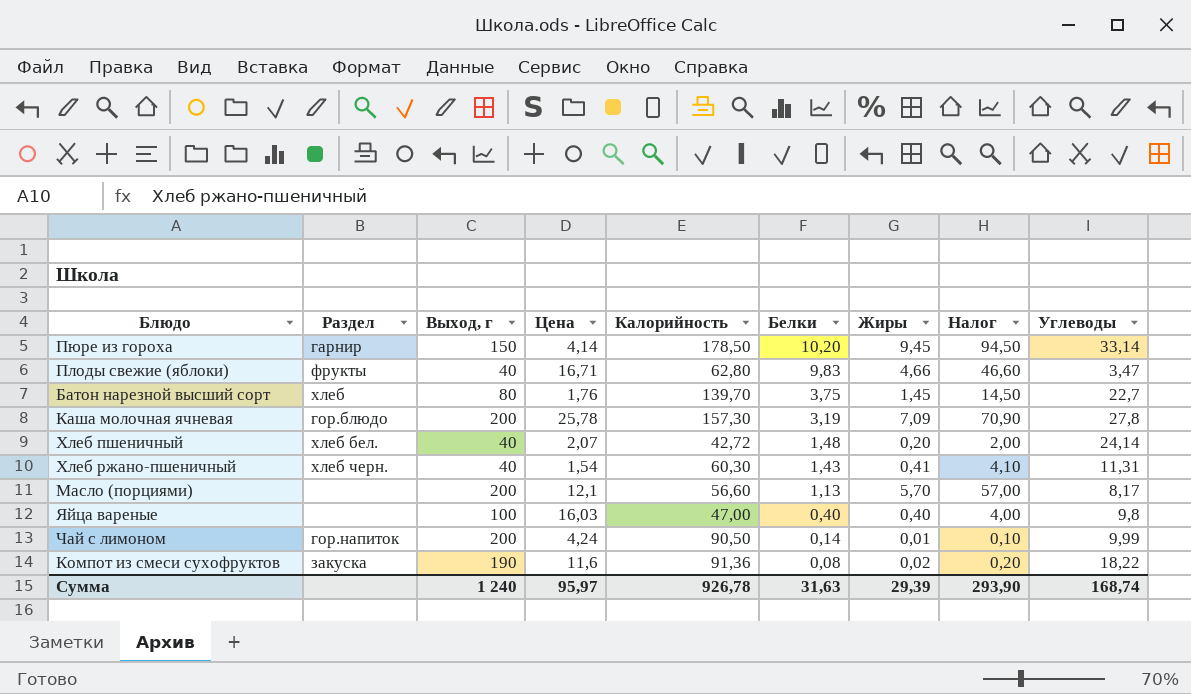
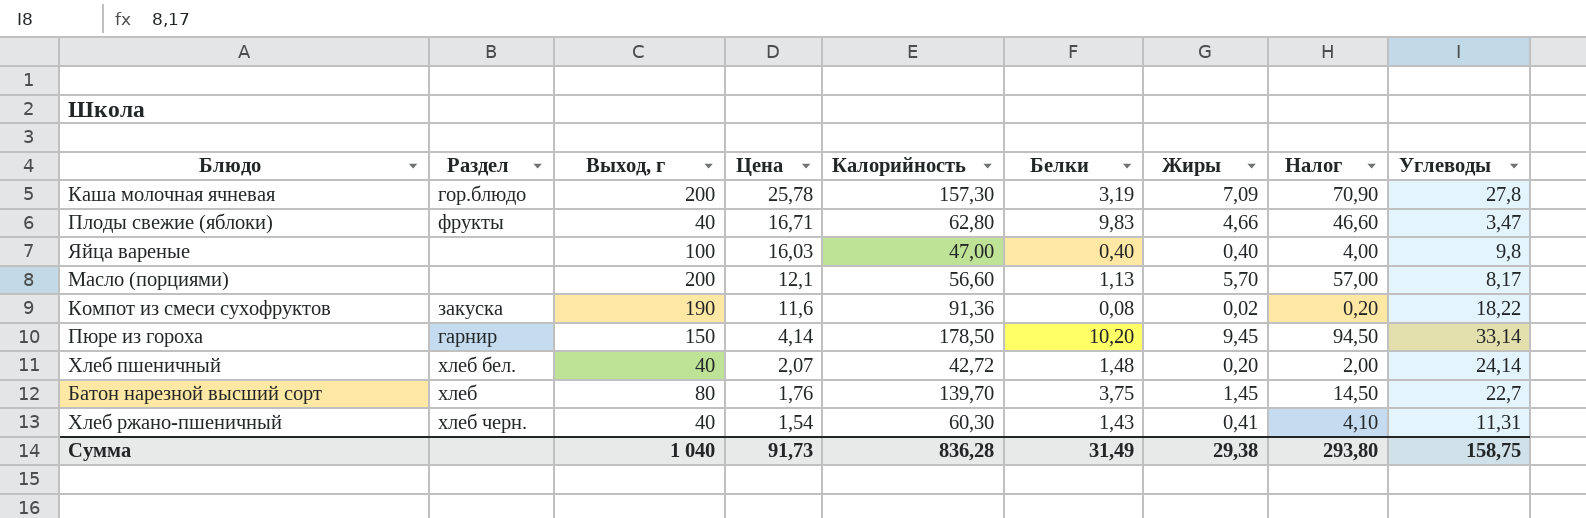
row order: Белки descending -> Цена descending
row Чай с лимоном: гор.напиток | 200 | 4,24 | 90,50 | 0,14 | 0,01 | 0,10 | 9,99 -> none
Сумма | Выход, г: 1 240 -> 1 040
Сумма | Цена: 95,97 -> 91,73
Сумма | Калорийность: 926,78 -> 836,28
Сумма | Белки: 31,63 -> 31,49
Сумма | Жиры: 29,39 -> 29,38
Сумма | Налог: 293,90 -> 293,80
Сумма | Углеводы: 168,74 -> 158,75

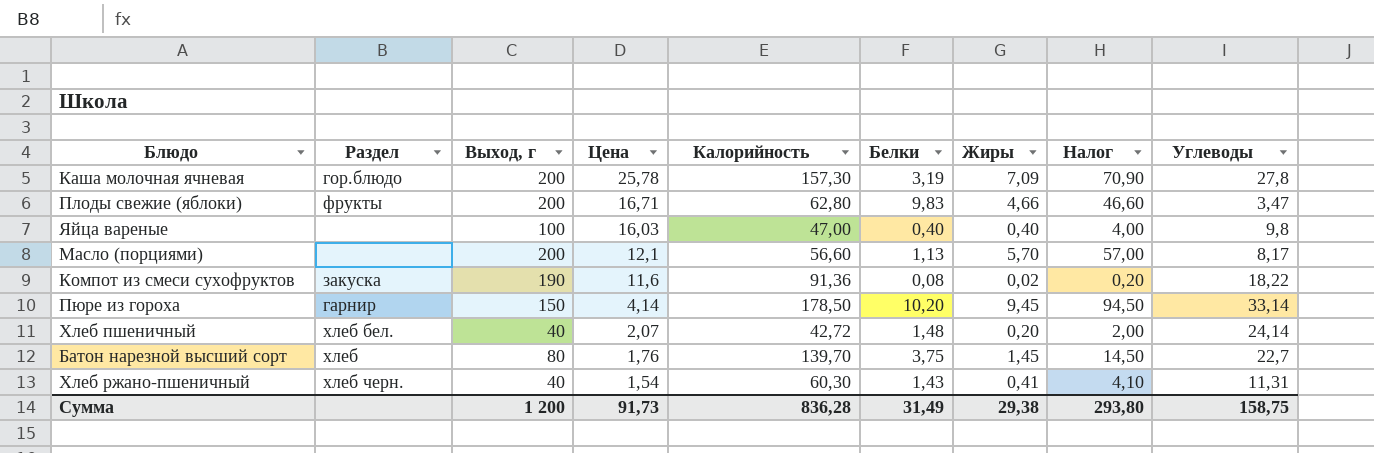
Плоды свежие (яблоки) | Выход, г: 40 -> 200
Сумма | Выход, г: 1 040 -> 1 200

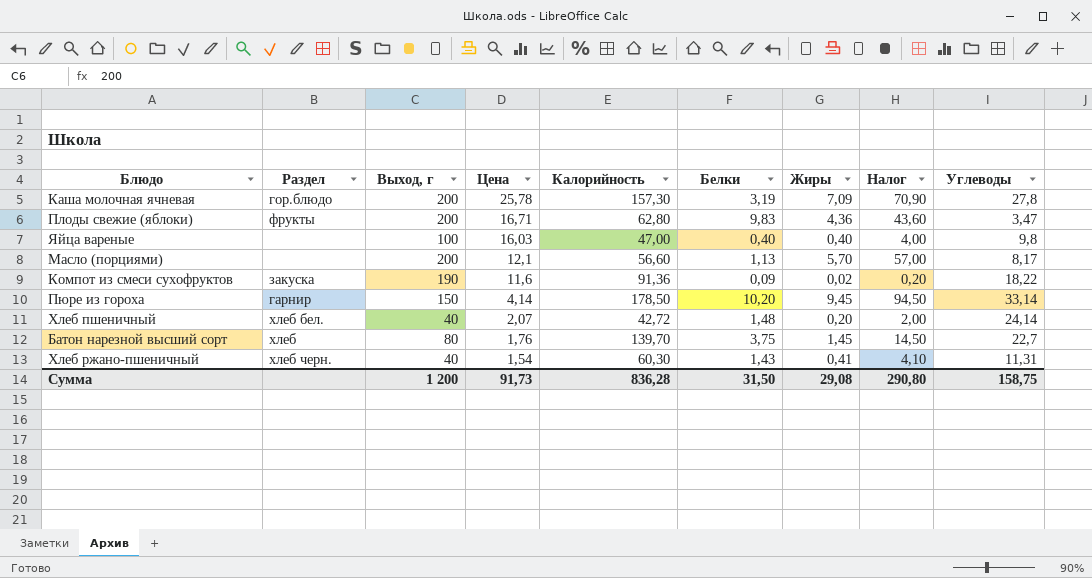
Плоды свежие (яблоки) | Жиры: 4,66 -> 4,36
Плоды свежие (яблоки) | Налог: 46,60 -> 43,60
Компот из смеси сухофруктов | Белки: 0,08 -> 0,09
Сумма | Белки: 31,49 -> 31,50
Сумма | Жиры: 29,38 -> 29,08
Сумма | Налог: 293,80 -> 290,80

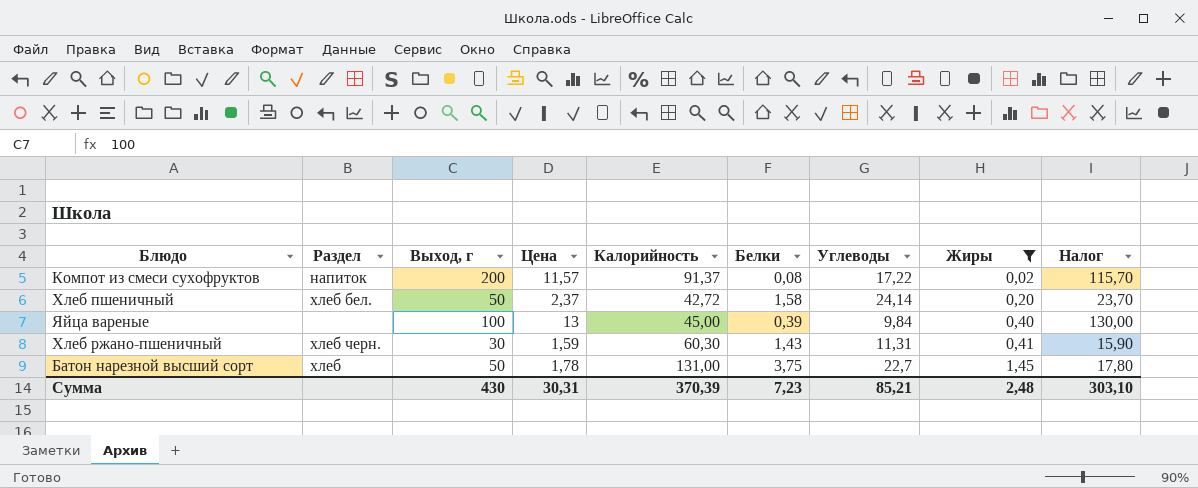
filter: none -> Жиры <= 1,45
row order: Цена descending -> Жиры ascending
column Углеводы | position: 9 -> 7
column Налог | formula: [Жиры] * 10 -> [Цена] * 10
Компот из смеси сухофруктов | Раздел: закуска -> напиток
Компот из смеси сухофруктов | Выход, г: 190 -> 200
Компот из смеси сухофруктов | Цена: 11,6 -> 11,57
Компот из смеси сухофруктов | Калорийность: 91,36 -> 91,37
Компот из смеси сухофруктов | Белки: 0,09 -> 0,08
Компот из смеси сухофруктов | Углеводы: 18,22 -> 17,22
Хлеб пшеничный | Выход, г: 40 -> 50
Хлеб пшеничный | Цена: 2,07 -> 2,37
Хлеб пшеничный | Белки: 1,48 -> 1,58
Яйца вареные | Цена: 16,03 -> 13
Яйца вареные | Калорийность: 47,00 -> 45,00
Яйца вареные | Белки: 0,40 -> 0,39
Яйца вареные | Углеводы: 9,8 -> 9,84
Хлеб ржано-пшеничный | Выход, г: 40 -> 30
Хлеб ржано-пшеничный | Цена: 1,54 -> 1,59
Батон нарезной высший сорт | Выход, г: 80 -> 50
Батон нарезной высший сорт | Цена: 1,76 -> 1,78
Батон нарезной высший сорт | Калорийность: 139,70 -> 131,00
Сумма | Выход, г: 1 200 -> 430
Сумма | Цена: 91,73 -> 30,31
Сумма | Калорийность: 836,28 -> 370,39
Сумма | Белки: 31,50 -> 7,23
Сумма | Углеводы: 158,75 -> 85,21
Сумма | Жиры: 29,08 -> 2,48
Сумма | Налог: 290,80 -> 303,10

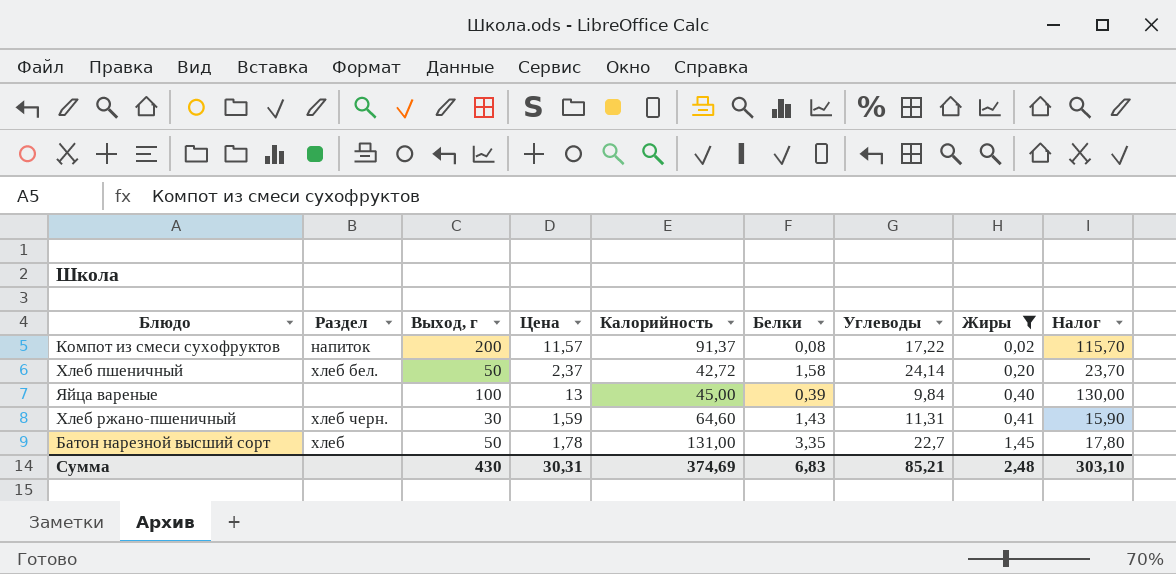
Хлеб ржано-пшеничный | Калорийность: 60,30 -> 64,60
Батон нарезной высший сорт | Белки: 3,75 -> 3,35
Сумма | Калорийность: 370,39 -> 374,69
Сумма | Белки: 7,23 -> 6,83

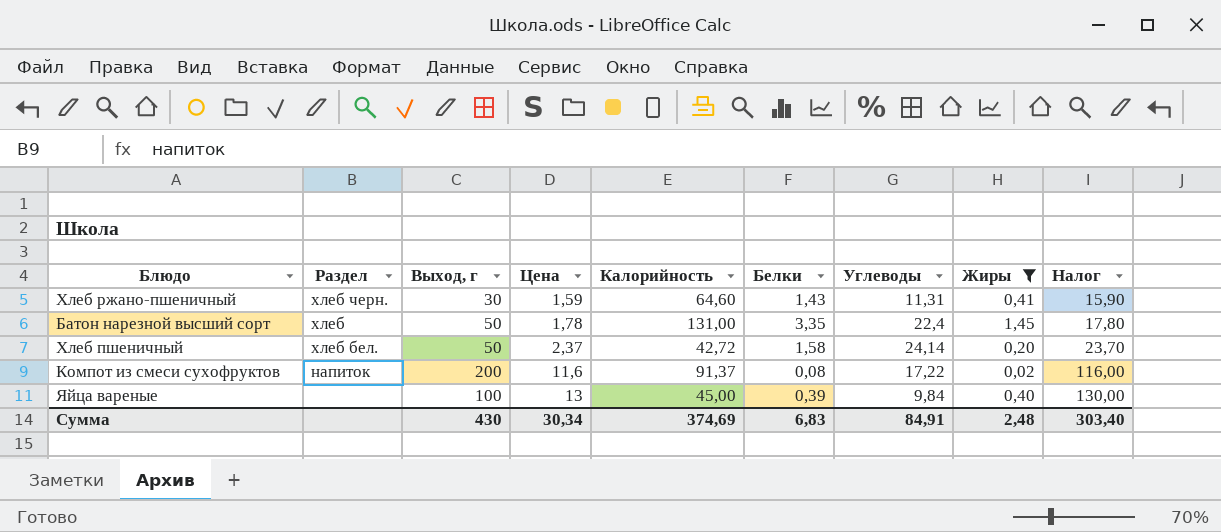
row order: Жиры ascending -> Цена ascending
Батон нарезной высший сорт | Углеводы: 22,7 -> 22,4
Компот из смеси сухофруктов | Цена: 11,57 -> 11,6
Компот из смеси сухофруктов | Налог: 115,70 -> 116,00
Сумма | Цена: 30,31 -> 30,34
Сумма | Углеводы: 85,21 -> 84,91
Сумма | Налог: 303,10 -> 303,40

